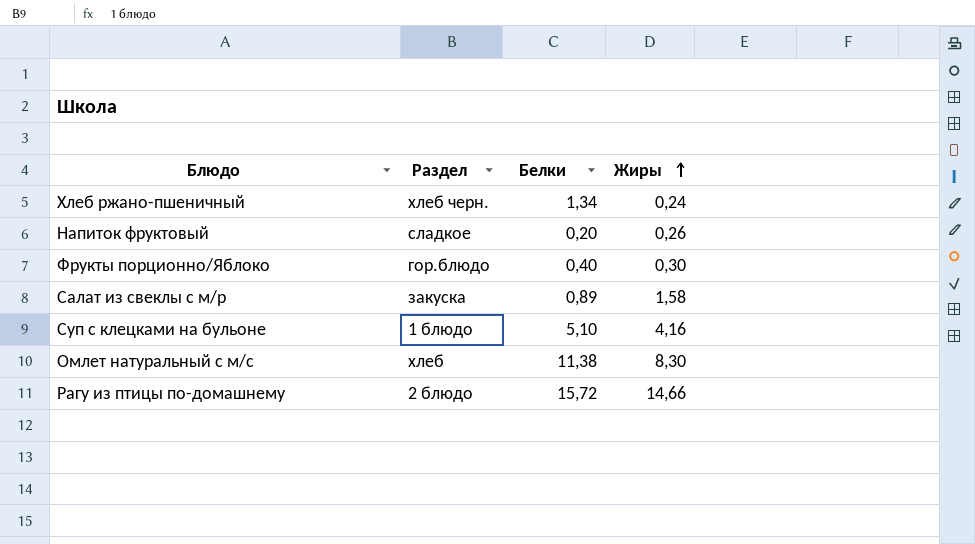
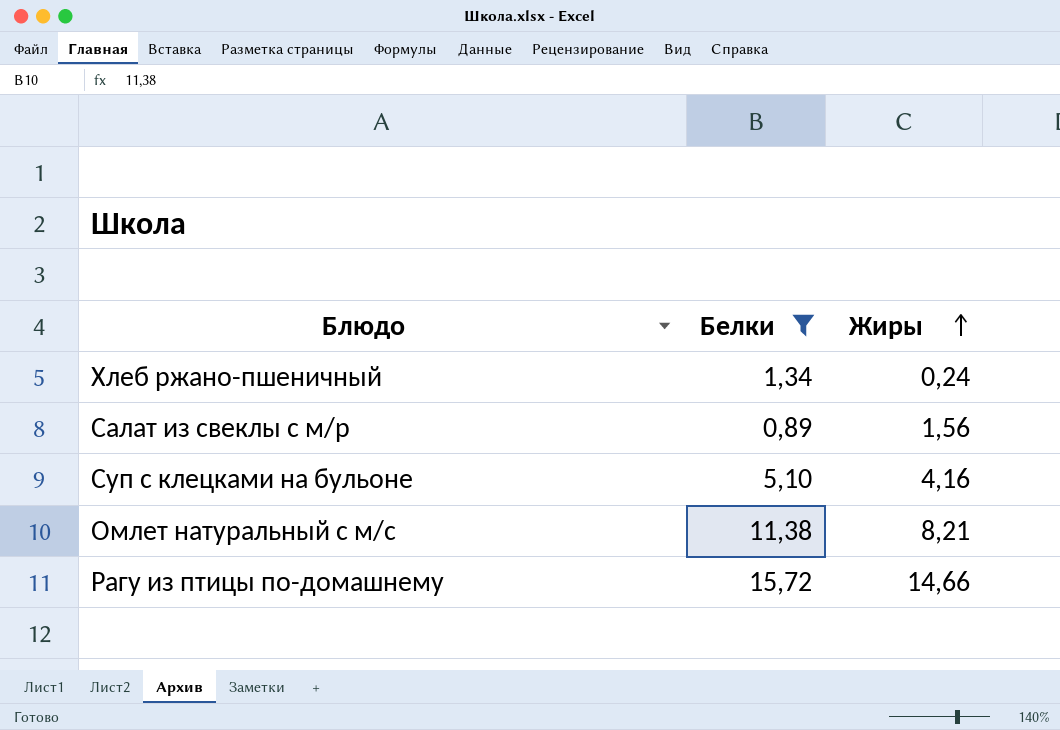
filter: none -> Белки >= 0,89
column Раздел | position: 2 -> none
Салат из свеклы с м/р | Жиры: 1,58 -> 1,56
Омлет натуральный с м/с | Жиры: 8,30 -> 8,21

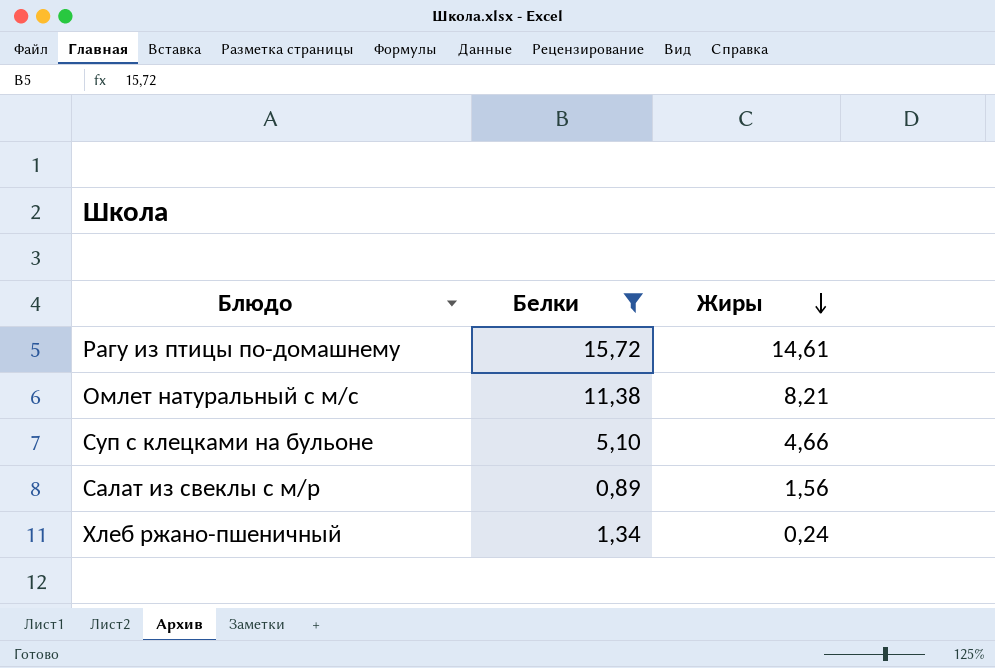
row order: Жиры ascending -> Жиры descending
Рагу из птицы по-домашнему | Жиры: 14,66 -> 14,61
Суп с клецками на бульоне | Жиры: 4,16 -> 4,66

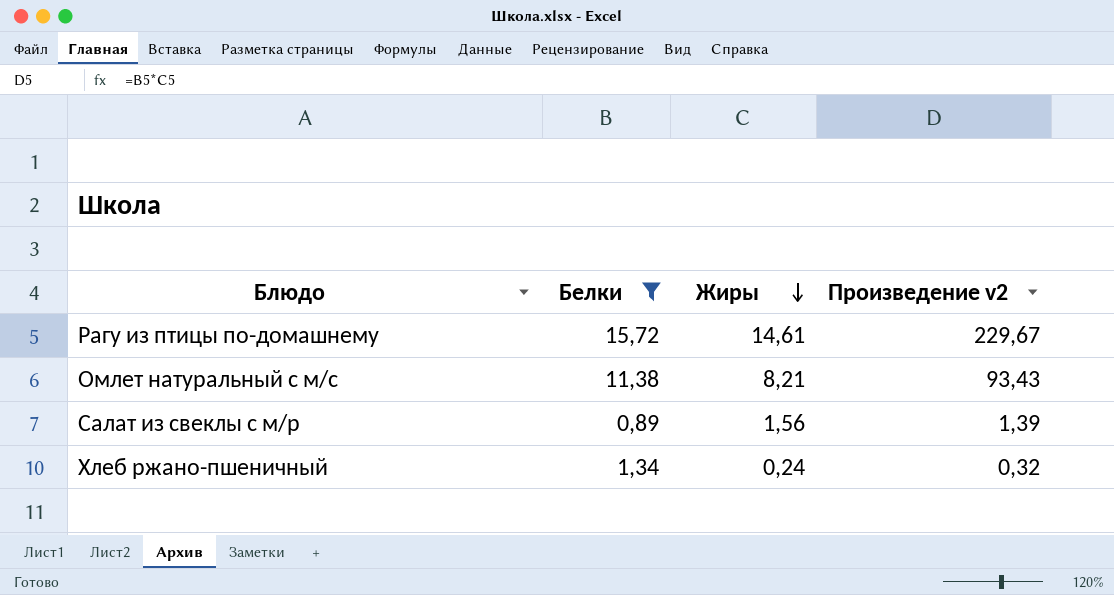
column Произведение v2 | formula: none -> [Белки] * [Жиры]
row Суп с клецками на бульоне: 5,10 | 4,66 -> none

